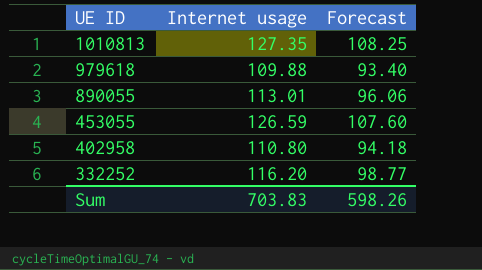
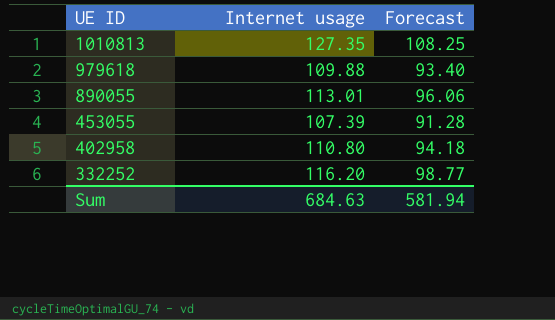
453055 | Internet usage: 126.59 -> 107.39
453055 | Forecast: 107.60 -> 91.28
Sum | Internet usage: 703.83 -> 684.63
Sum | Forecast: 598.26 -> 581.94

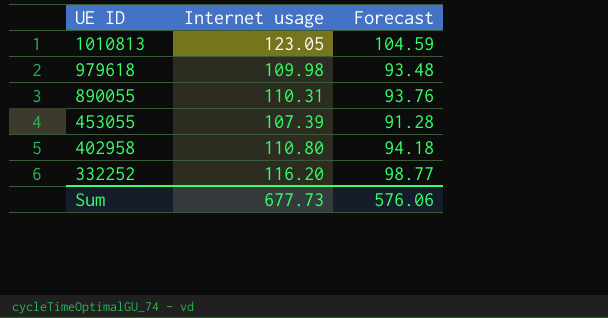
1010813 | Internet usage: 127.35 -> 123.05
1010813 | Forecast: 108.25 -> 104.59
979618 | Internet usage: 109.88 -> 109.98
979618 | Forecast: 93.40 -> 93.48
890055 | Internet usage: 113.01 -> 110.31
890055 | Forecast: 96.06 -> 93.76
Sum | Internet usage: 684.63 -> 677.73
Sum | Forecast: 581.94 -> 576.06

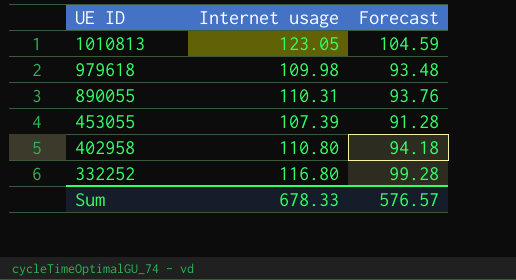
332252 | Internet usage: 116.20 -> 116.80
332252 | Forecast: 98.77 -> 99.28
Sum | Internet usage: 677.73 -> 678.33
Sum | Forecast: 576.06 -> 576.57

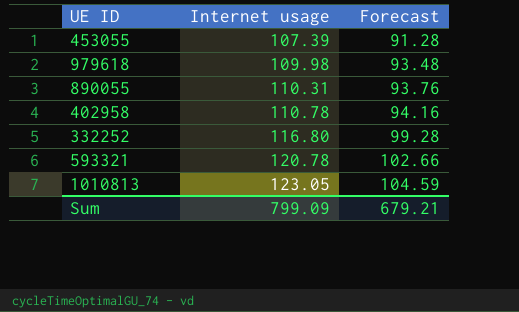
row order: UE ID descending -> Internet usage ascending
402958 | Internet usage: 110.80 -> 110.78
402958 | Forecast: 94.18 -> 94.16
row 593321: none -> 120.78 | 102.66
Sum | Internet usage: 678.33 -> 799.09
Sum | Forecast: 576.57 -> 679.21

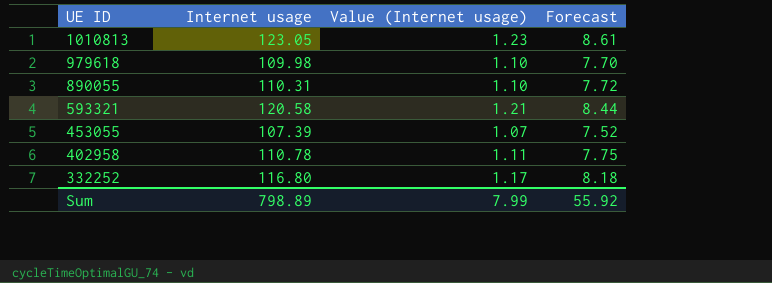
row order: Internet usage ascending -> UE ID descending
column Value (Internet usage) | formula: none -> [Internet usage] * 0.01
column Forecast | formula: [Internet usage] * 0.85 -> [Internet usage] * 0.07
593321 | Internet usage: 120.78 -> 120.58
Sum | Internet usage: 799.09 -> 798.89
Sum | Forecast: 679.21 -> 55.92

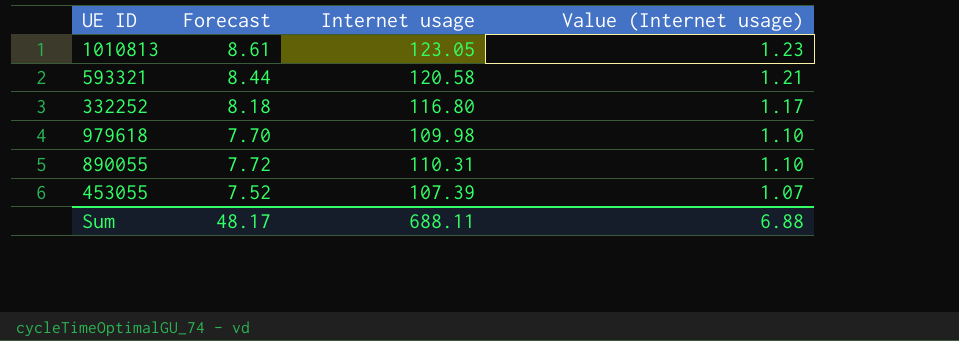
row order: UE ID descending -> Value (Internet usage) descending
column Forecast | position: 4 -> 2
row 402958: 110.78 | 1.11 | 7.75 -> none
Sum | Forecast: 55.92 -> 48.17
Sum | Internet usage: 798.89 -> 688.11
Sum | Value (Internet usage): 7.99 -> 6.88

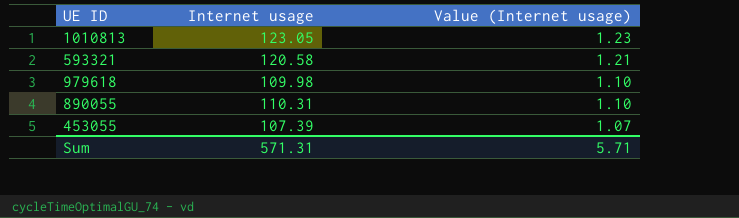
column Forecast | formula: [Internet usage] * 0.07 -> none
row 332252: 8.18 | 116.80 | 1.17 -> none
Sum | Internet usage: 688.11 -> 571.31
Sum | Value (Internet usage): 6.88 -> 5.71

